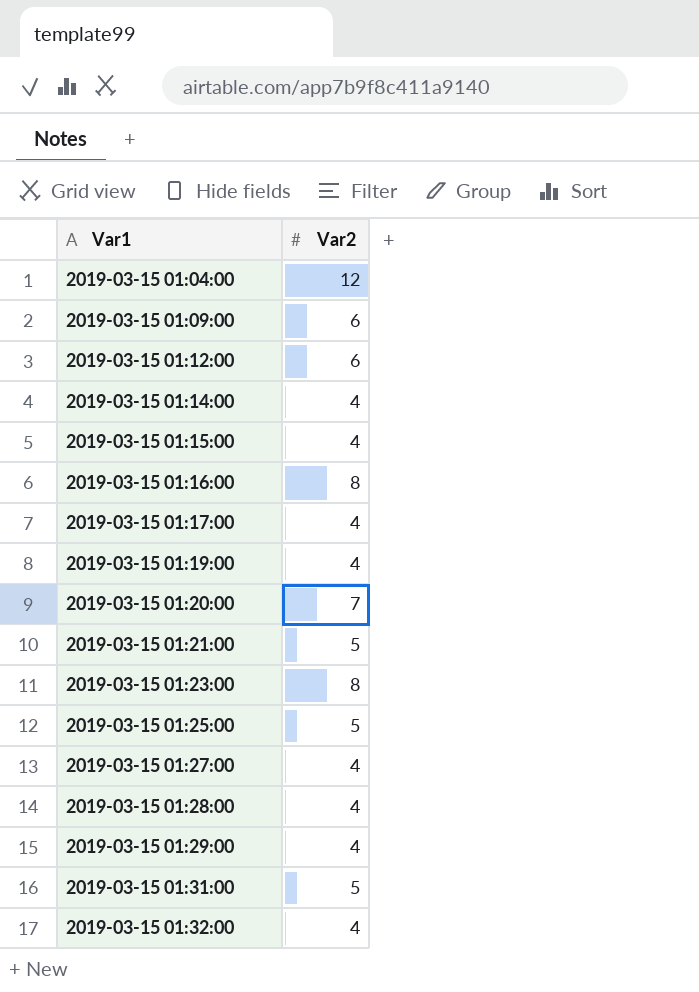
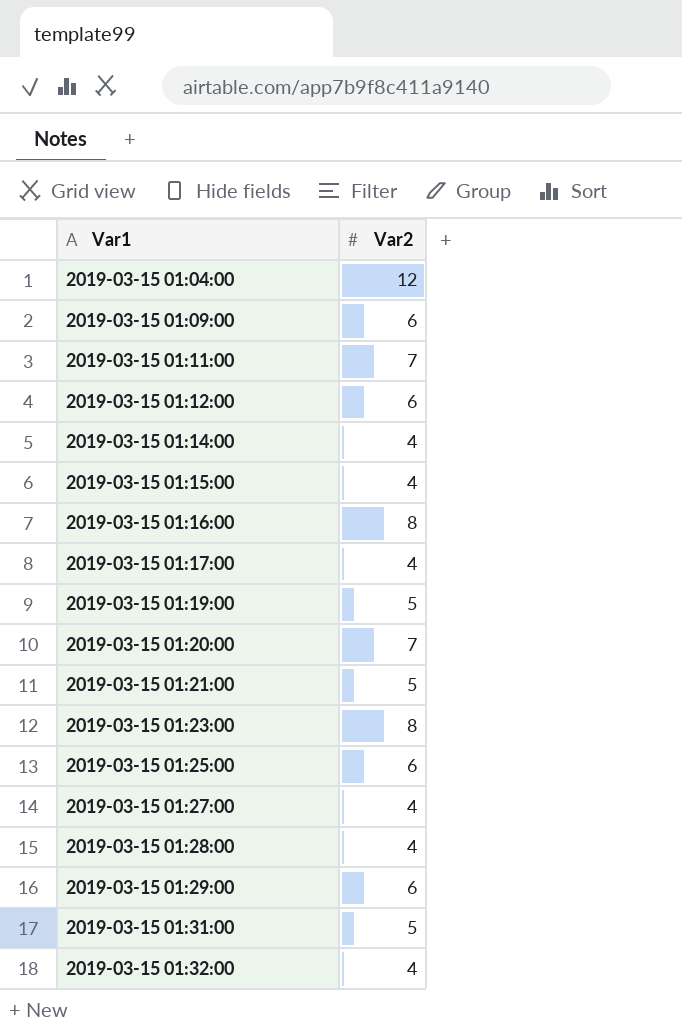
row 2019-03-15 01:11:00: none -> 7
2019-03-15 01:19:00 | Var2: 4 -> 5
2019-03-15 01:25:00 | Var2: 5 -> 6
2019-03-15 01:29:00 | Var2: 4 -> 6

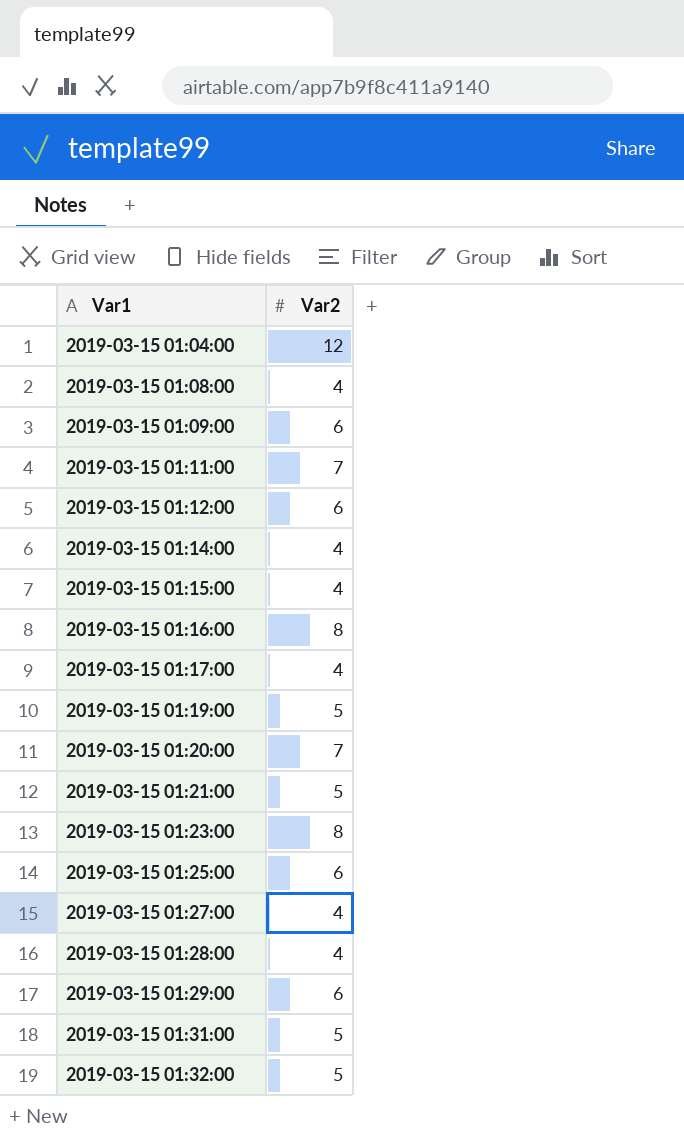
row 2019-03-15 01:08:00: none -> 4
2019-03-15 01:32:00 | Var2: 4 -> 5

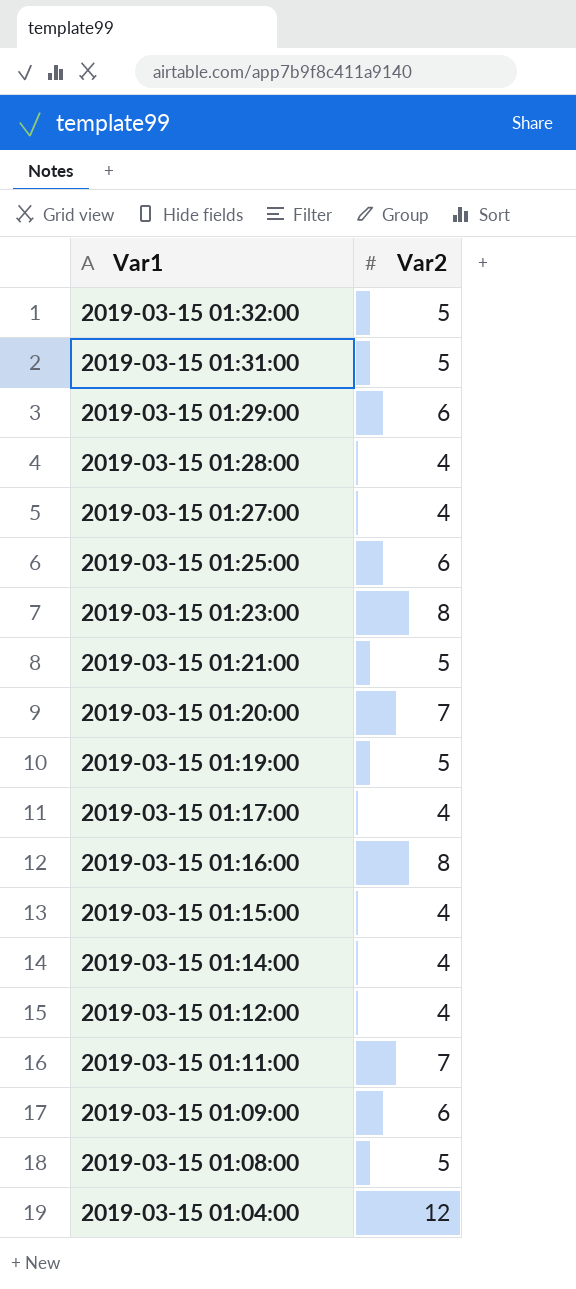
row order: Var1 ascending -> Var1 descending
2019-03-15 01:12:00 | Var2: 6 -> 4
2019-03-15 01:08:00 | Var2: 4 -> 5

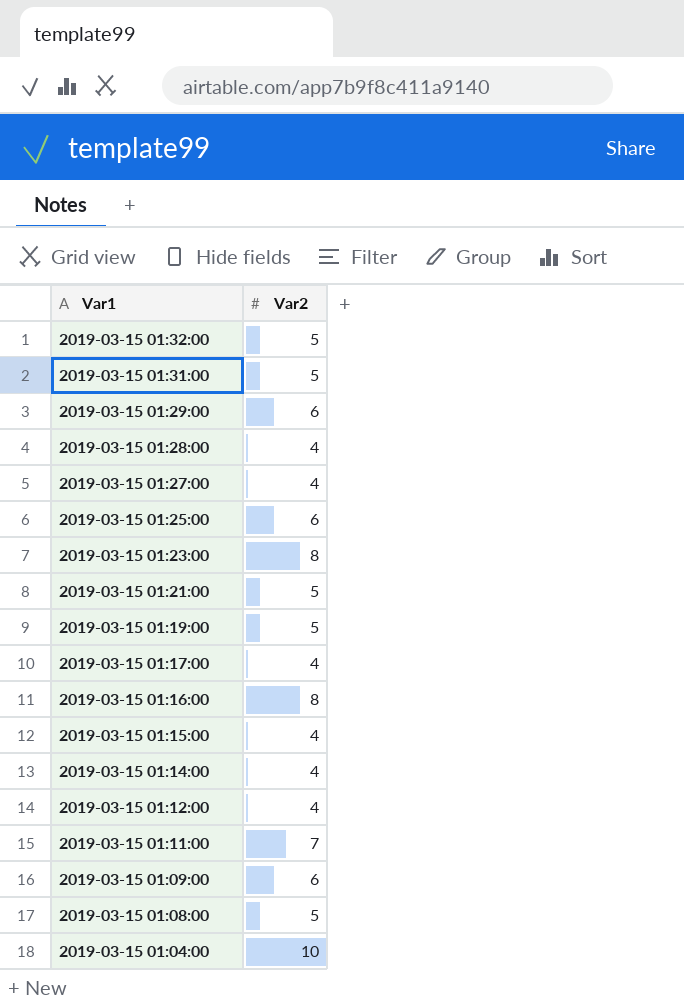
row 2019-03-15 01:20:00: 7 -> none
2019-03-15 01:04:00 | Var2: 12 -> 10

